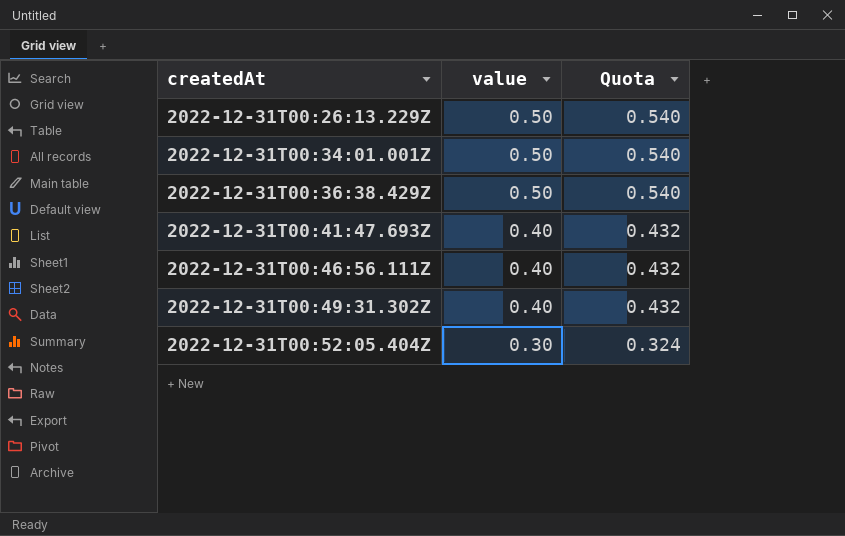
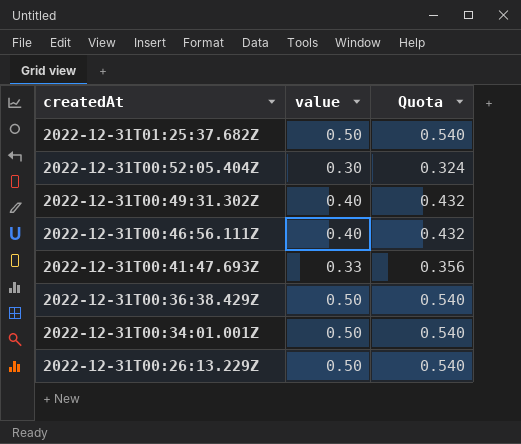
row order: createdAt ascending -> createdAt descending
row 2022-12-31T01:25:37.682Z: none -> 0.50 | 0.540
2022-12-31T00:41:47.693Z | value: 0.40 -> 0.33
2022-12-31T00:41:47.693Z | Quota: 0.432 -> 0.356

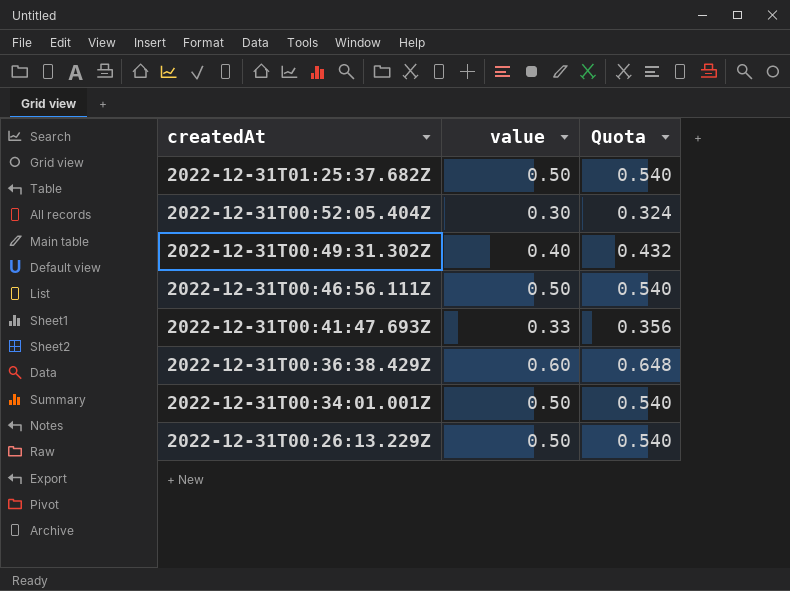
2022-12-31T00:46:56.111Z | value: 0.40 -> 0.50
2022-12-31T00:46:56.111Z | Quota: 0.432 -> 0.540
2022-12-31T00:36:38.429Z | value: 0.50 -> 0.60
2022-12-31T00:36:38.429Z | Quota: 0.540 -> 0.648

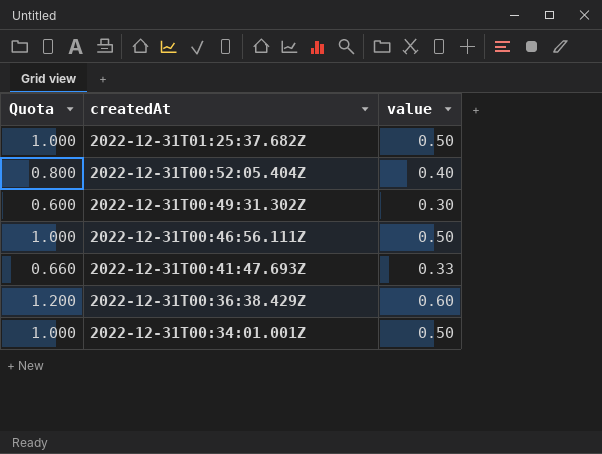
column Quota | formula: [value] * 1.08 -> [value] * 2
column Quota | position: 3 -> 1
row 2022-12-31T00:26:13.229Z: 0.50 | 0.540 -> none
2022-12-31T00:52:05.404Z | value: 0.30 -> 0.40
2022-12-31T00:49:31.302Z | value: 0.40 -> 0.30

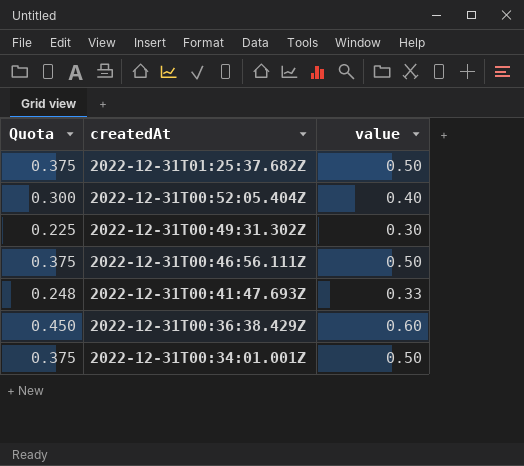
column Quota | formula: [value] * 2 -> [value] * 0.75

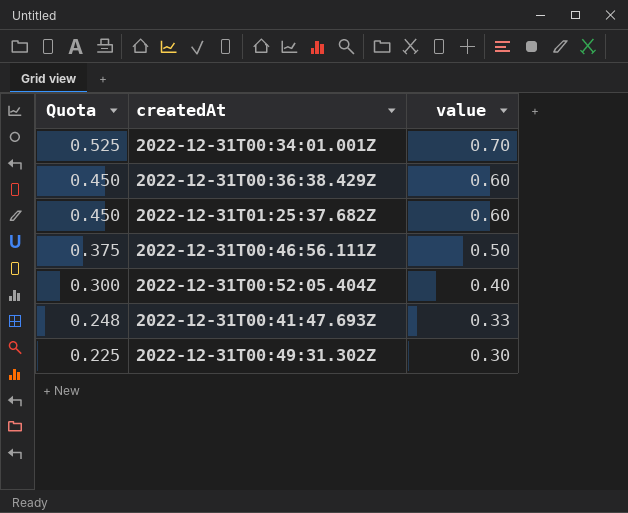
row order: createdAt descending -> Quota descending
2022-12-31T00:34:01.001Z | Quota: 0.375 -> 0.525
2022-12-31T00:34:01.001Z | value: 0.50 -> 0.70
2022-12-31T01:25:37.682Z | Quota: 0.375 -> 0.450
2022-12-31T01:25:37.682Z | value: 0.50 -> 0.60

